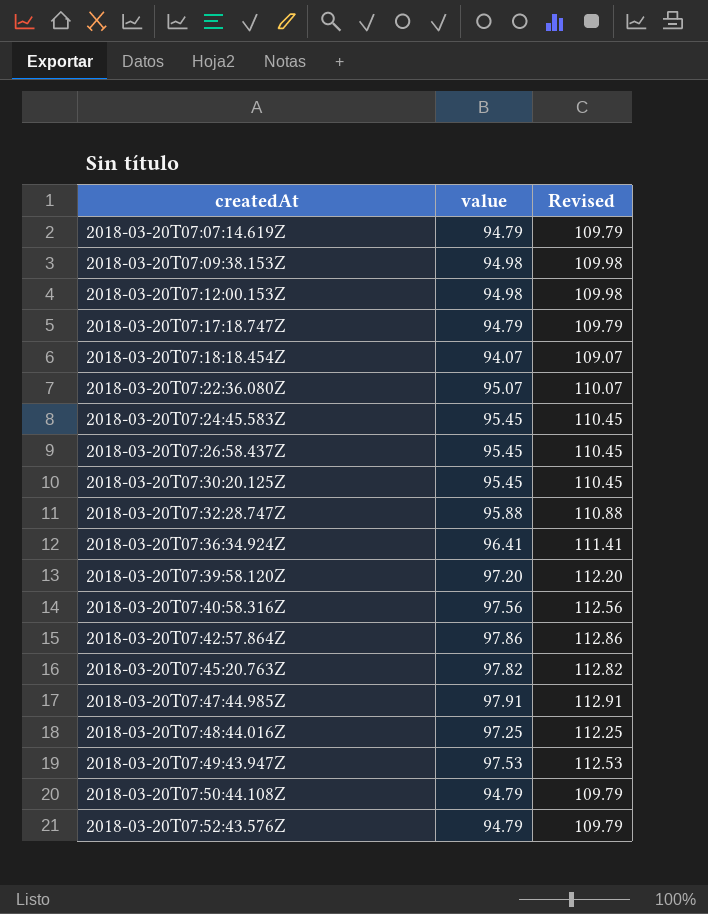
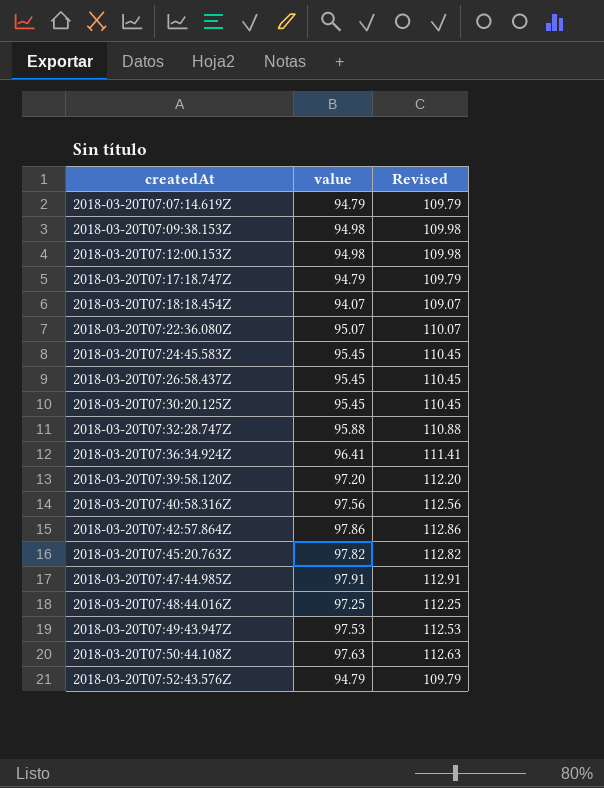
2018-03-20T07:50:44.108Z | value: 94.79 -> 97.63
2018-03-20T07:50:44.108Z | Revised: 109.79 -> 112.63

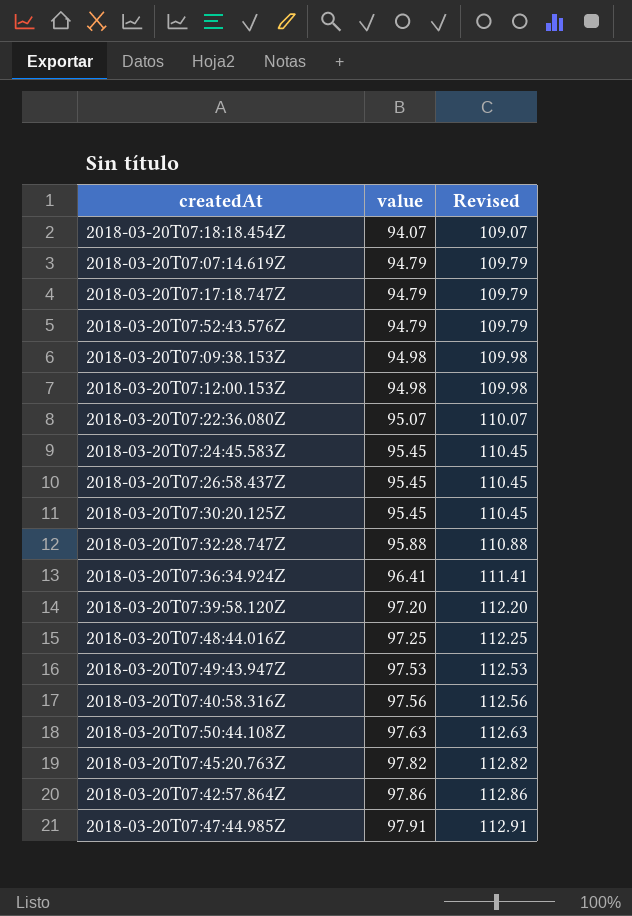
row order: createdAt ascending -> value ascending

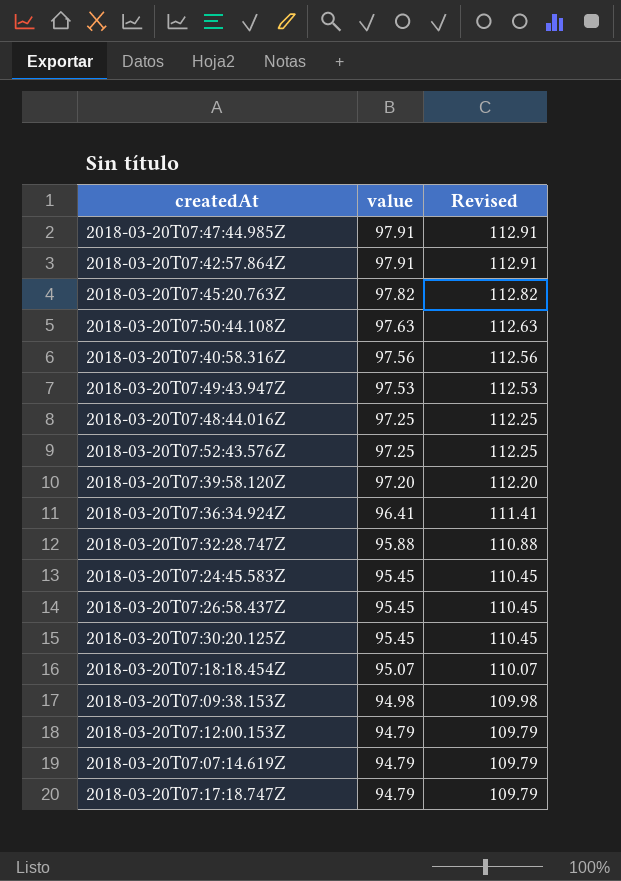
row order: value ascending -> value descending
row 2018-03-20T07:22:36.080Z: 95.07 | 110.07 -> none
2018-03-20T07:42:57.864Z | value: 97.86 -> 97.91
2018-03-20T07:42:57.864Z | Revised: 112.86 -> 112.91
2018-03-20T07:52:43.576Z | value: 94.79 -> 97.25
2018-03-20T07:52:43.576Z | Revised: 109.79 -> 112.25
2018-03-20T07:18:18.454Z | value: 94.07 -> 95.07
2018-03-20T07:18:18.454Z | Revised: 109.07 -> 110.07
2018-03-20T07:12:00.153Z | value: 94.98 -> 94.79
2018-03-20T07:12:00.153Z | Revised: 109.98 -> 109.79

